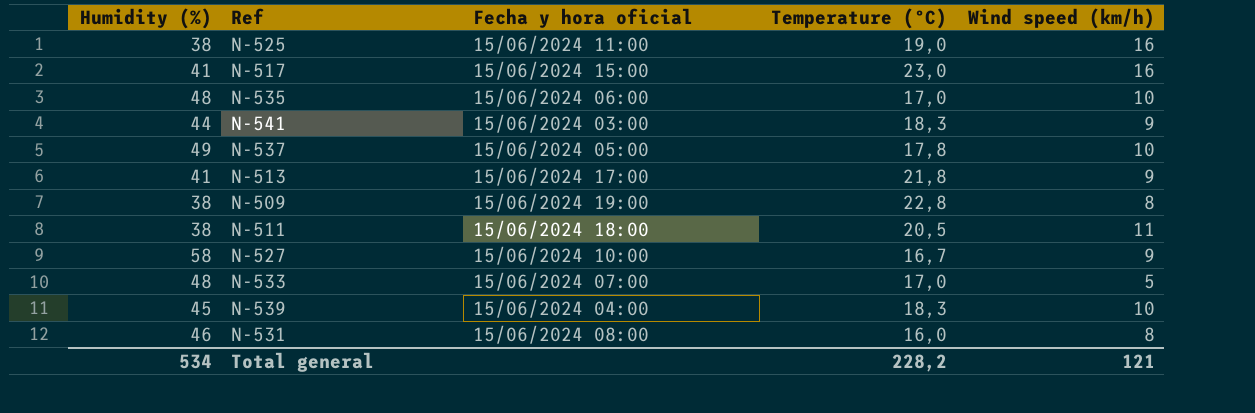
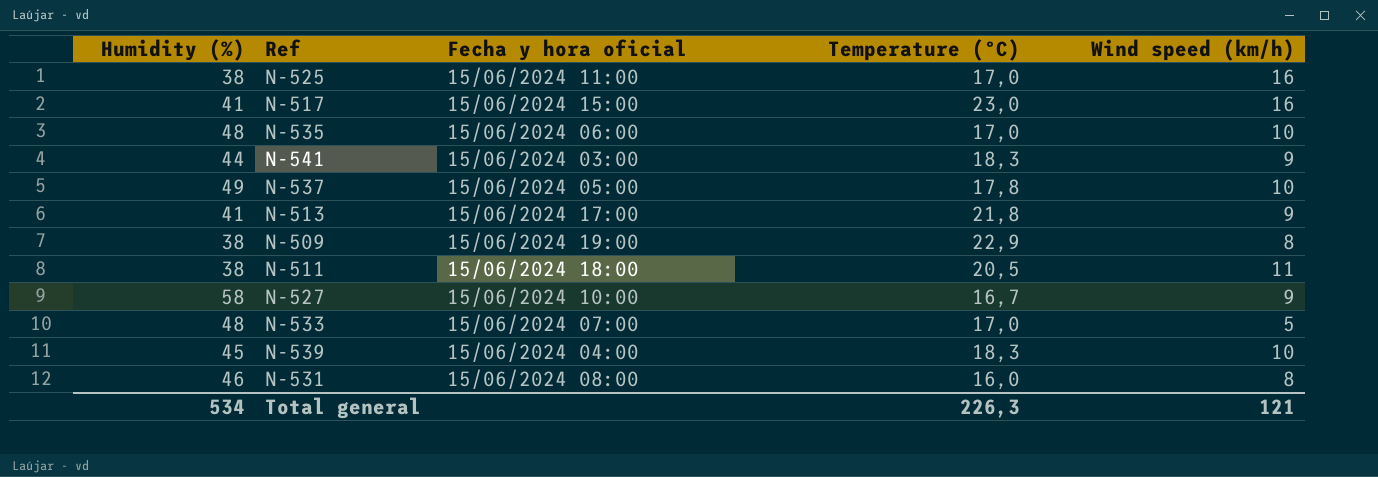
N-525 | Temperature (ºC): 19,0 -> 17,0
N-509 | Temperature (ºC): 22,8 -> 22,9
Total general | Temperature (ºC): 228,2 -> 226,3

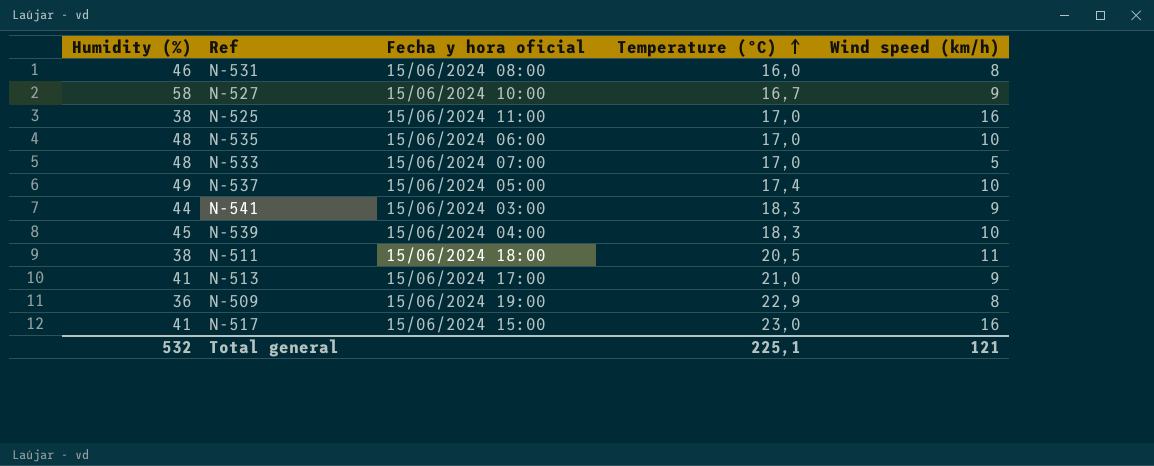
row order: none -> Temperature (ºC) ascending
N-537 | Temperature (ºC): 17,8 -> 17,4
N-513 | Temperature (ºC): 21,8 -> 21,0
N-509 | Humidity (%): 38 -> 36
Total general | Humidity (%): 534 -> 532
Total general | Temperature (ºC): 226,3 -> 225,1

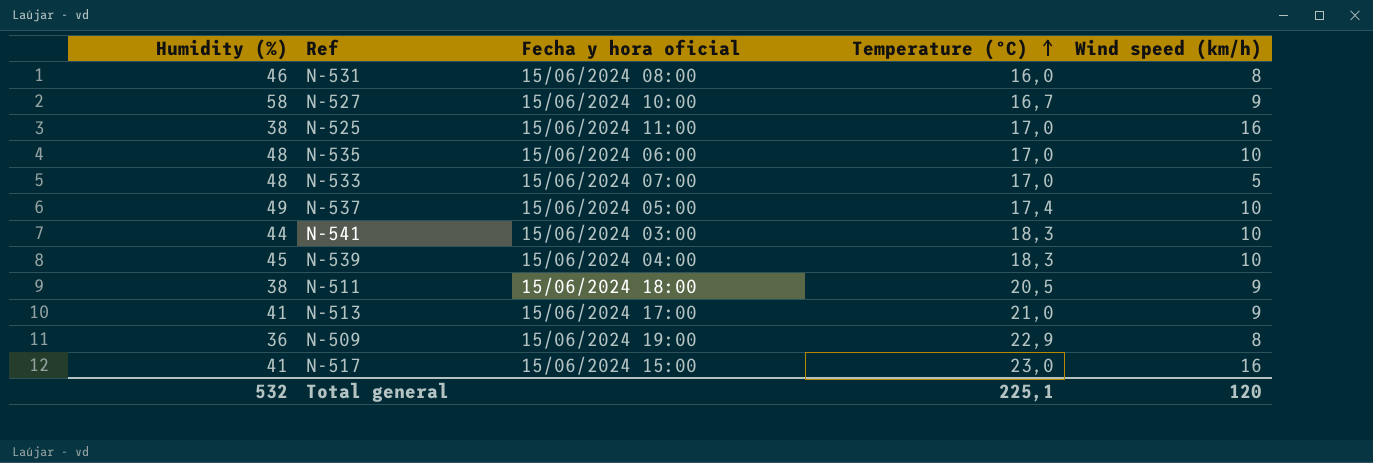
N-541 | Wind speed (km/h): 9 -> 10
N-511 | Wind speed (km/h): 11 -> 9
Total general | Wind speed (km/h): 121 -> 120

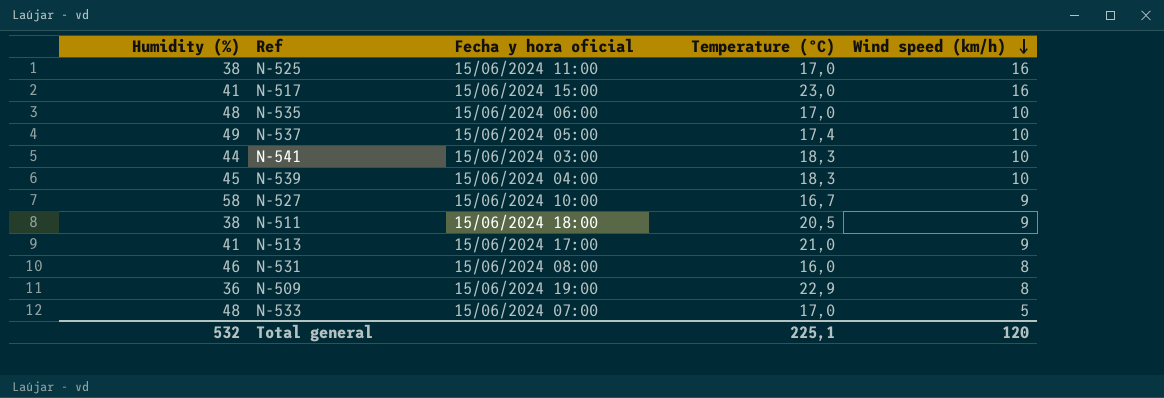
row order: Temperature (ºC) ascending -> Wind speed (km/h) descending

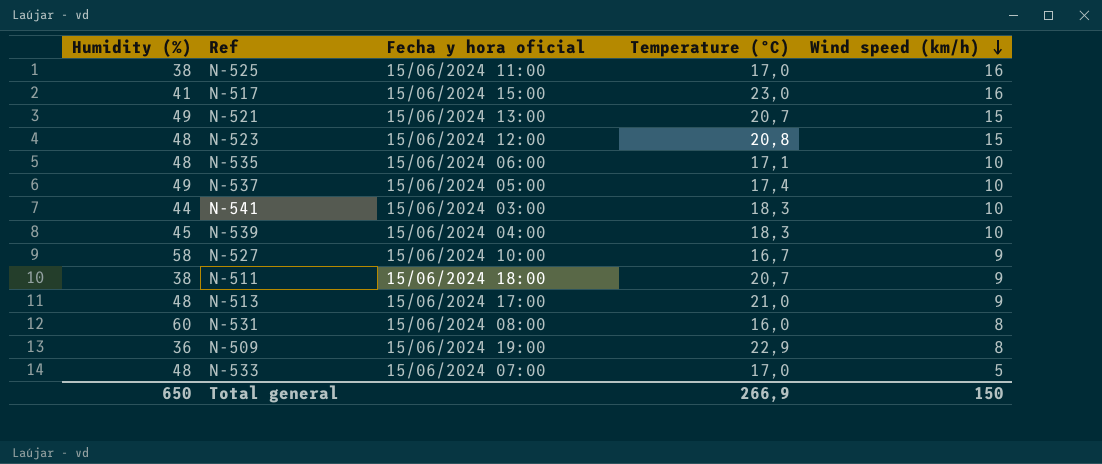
row N-521: none -> 49 | 15/06/2024 13:00 | 20,7 | 15
row N-523: none -> 48 | 15/06/2024 12:00 | 20,8 | 15
N-535 | Temperature (ºC): 17,0 -> 17,1
N-511 | Temperature (ºC): 20,5 -> 20,7
N-513 | Humidity (%): 41 -> 48
N-531 | Humidity (%): 46 -> 60
Total general | Humidity (%): 532 -> 650
Total general | Temperature (ºC): 225,1 -> 266,9
Total general | Wind speed (km/h): 120 -> 150

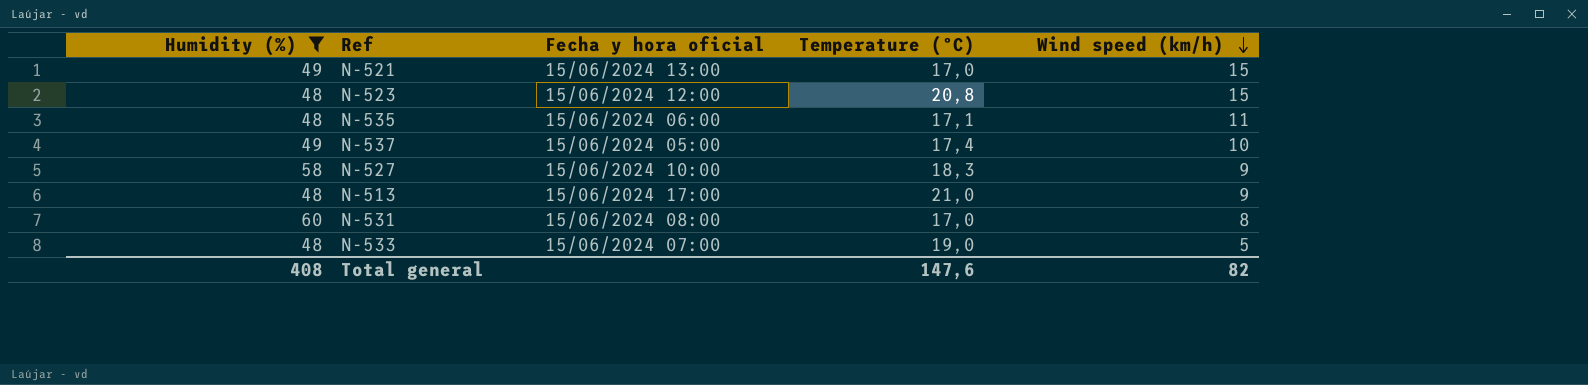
filter: none -> Humidity (%) >= 48
N-521 | Temperature (ºC): 20,7 -> 17,0
N-535 | Wind speed (km/h): 10 -> 11
N-527 | Temperature (ºC): 16,7 -> 18,3
N-531 | Temperature (ºC): 16,0 -> 17,0
N-533 | Temperature (ºC): 17,0 -> 19,0
Total general | Humidity (%): 650 -> 408
Total general | Temperature (ºC): 266,9 -> 147,6
Total general | Wind speed (km/h): 150 -> 82

